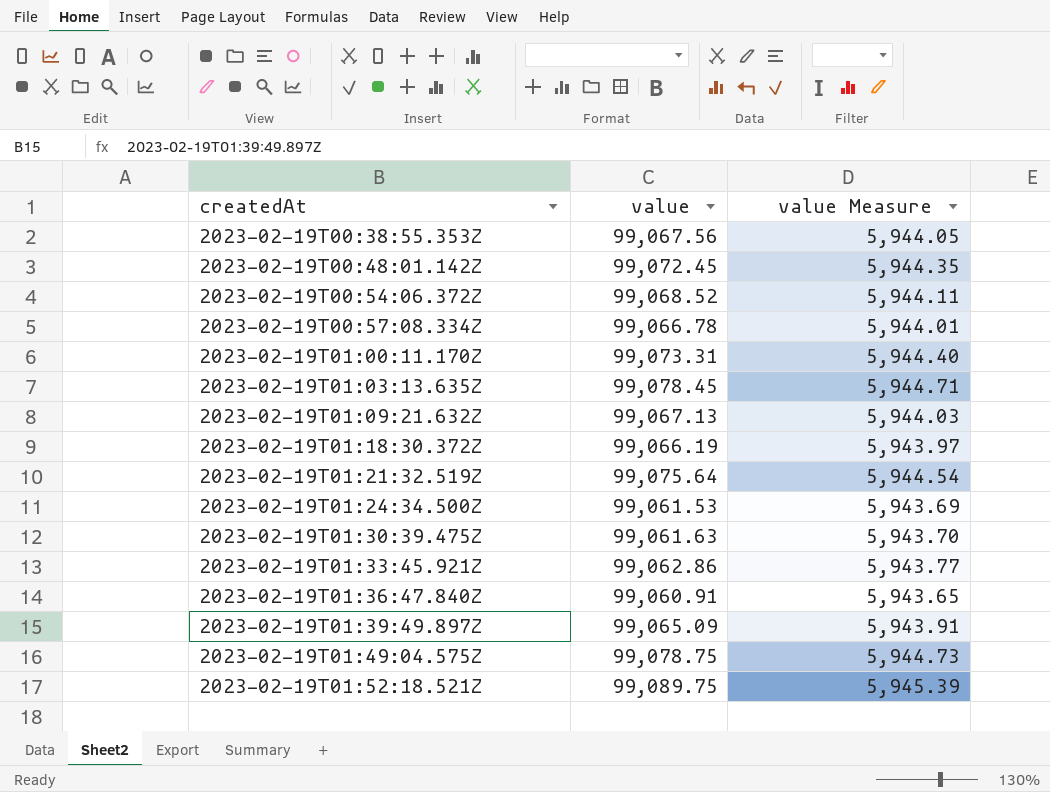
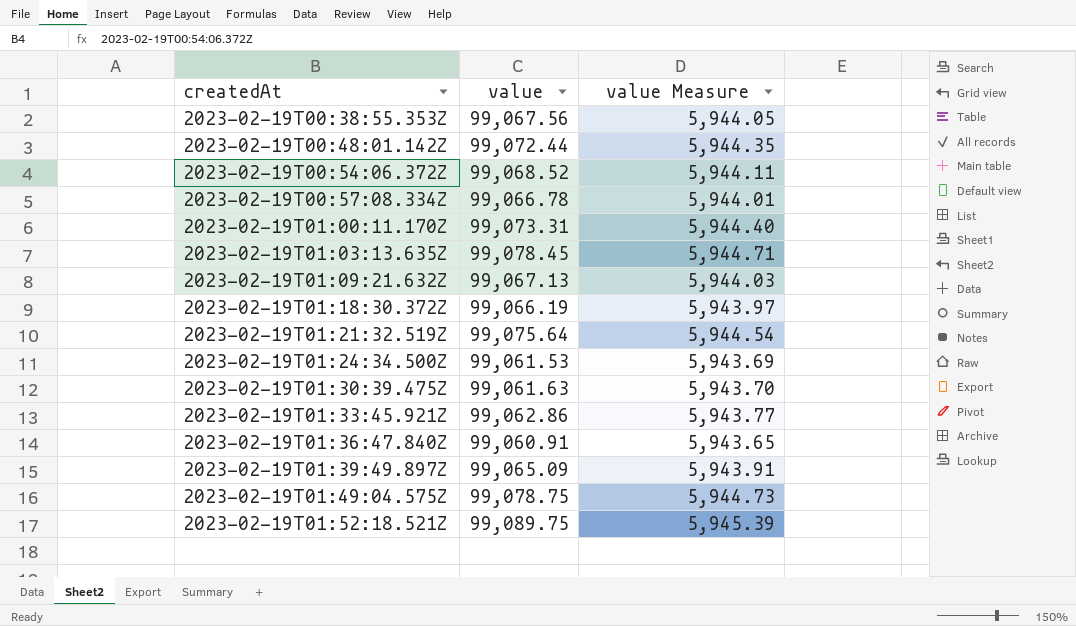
2023-02-19T00:48:01.142Z | value: 99,072.45 -> 99,072.44

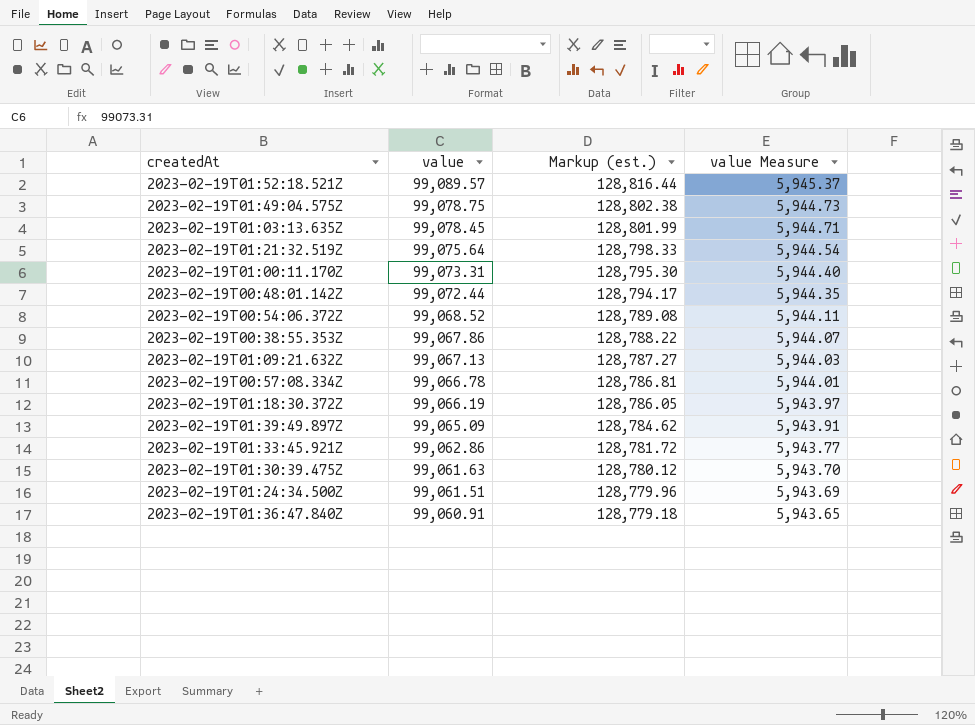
row order: createdAt ascending -> value descending
column Markup (est.) | formula: none -> [value] * 1.3
2023-02-19T01:52:18.521Z | value: 99,089.75 -> 99,089.57
2023-02-19T01:52:18.521Z | value Measure: 5,945.39 -> 5,945.37
2023-02-19T00:38:55.353Z | value: 99,067.56 -> 99,067.86
2023-02-19T00:38:55.353Z | value Measure: 5,944.05 -> 5,944.07
2023-02-19T01:24:34.500Z | value: 99,061.53 -> 99,061.51

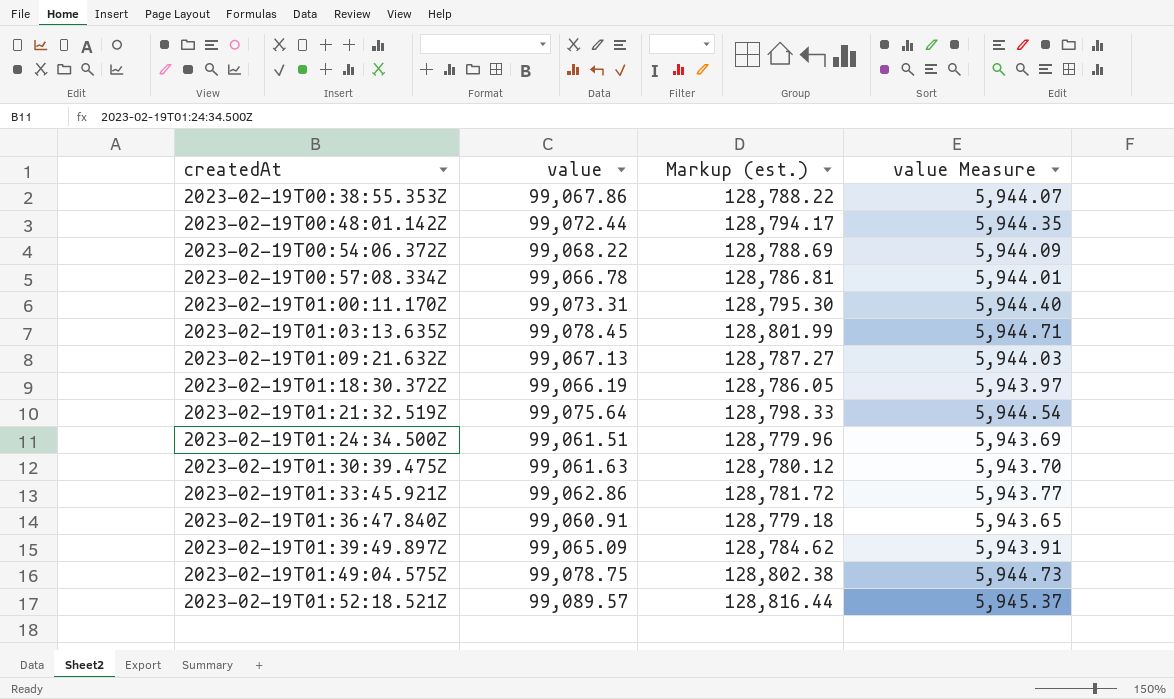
row order: value descending -> createdAt ascending
2023-02-19T00:54:06.372Z | value: 99,068.52 -> 99,068.22
2023-02-19T00:54:06.372Z | Markup (est.): 128,789.08 -> 128,788.69
2023-02-19T00:54:06.372Z | value Measure: 5,944.11 -> 5,944.09

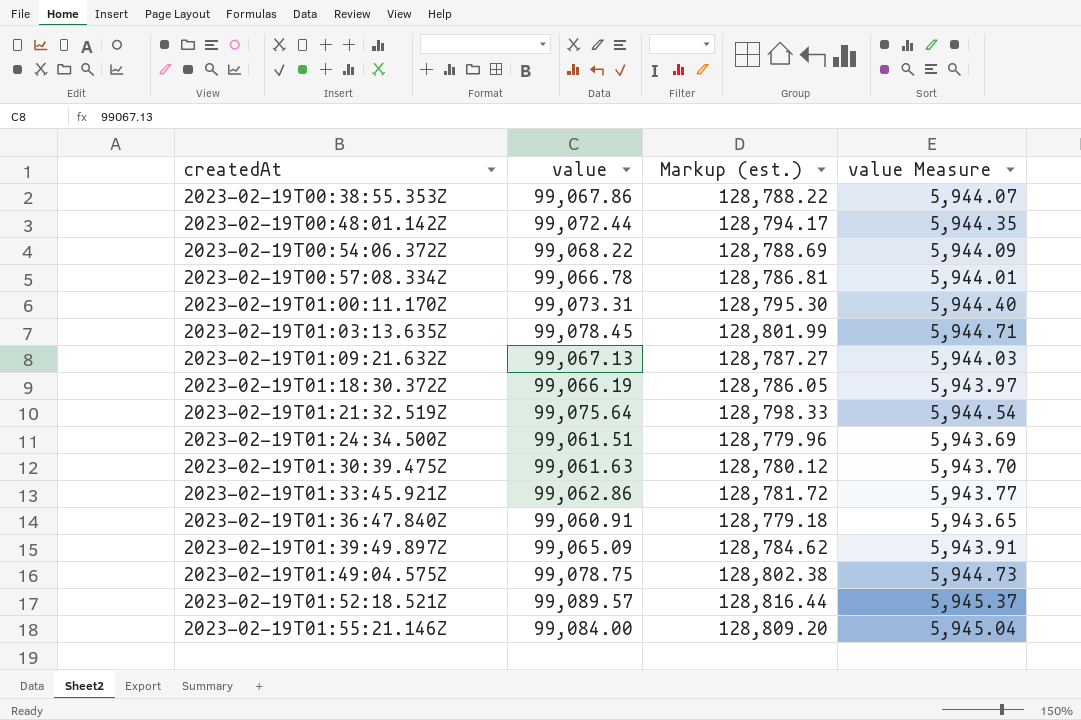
row 2023-02-19T01:55:21.146Z: none -> 99,084.00 | 128,809.20 | 5,945.04

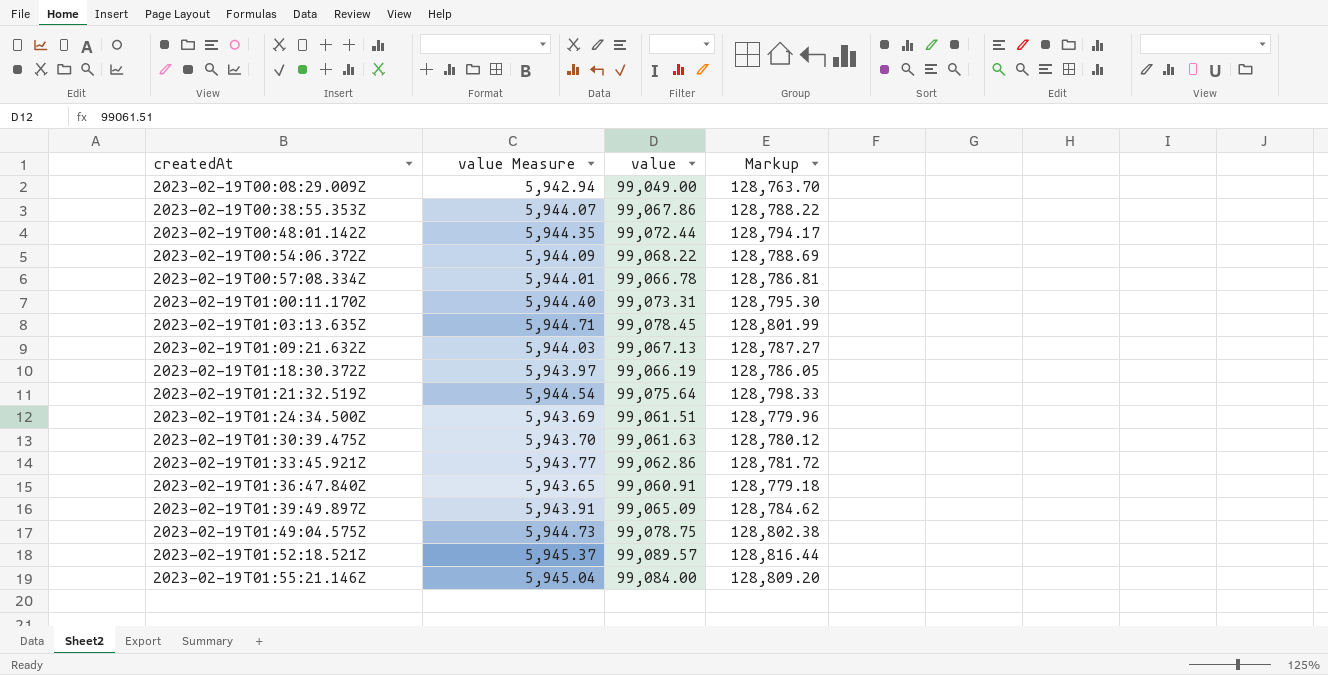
column value Measure | position: 4 -> 2
column name: Markup (est.) -> Markup
row 2023-02-19T00:08:29.009Z: none -> 5,942.94 | 99,049.00 | 128,763.70

